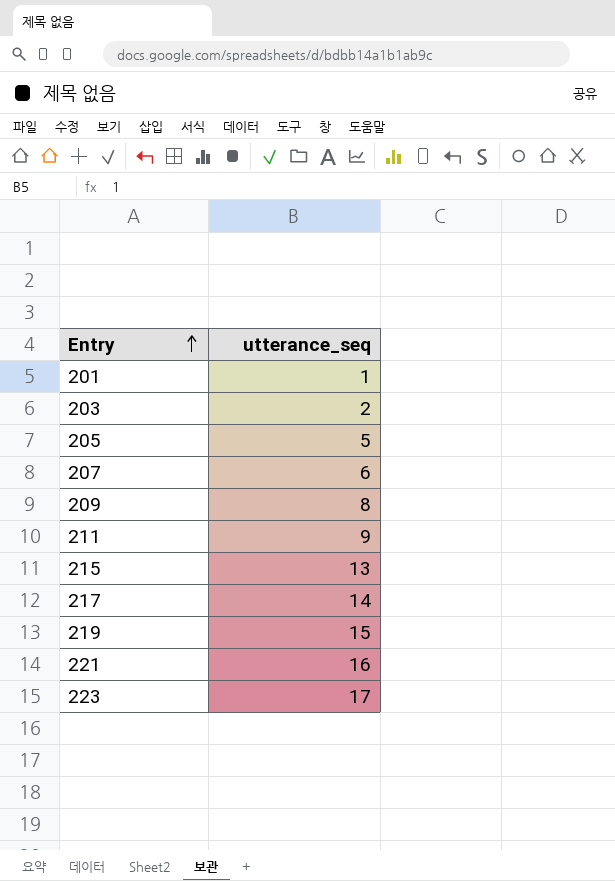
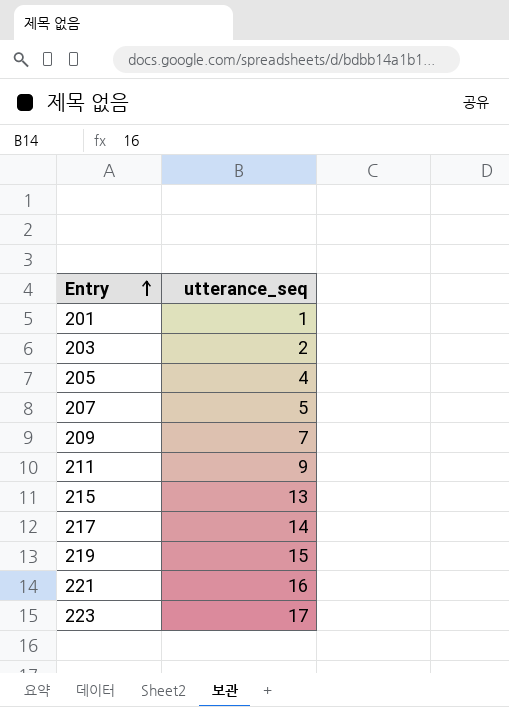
205 | utterance_seq: 5 -> 4
207 | utterance_seq: 6 -> 5
209 | utterance_seq: 8 -> 7

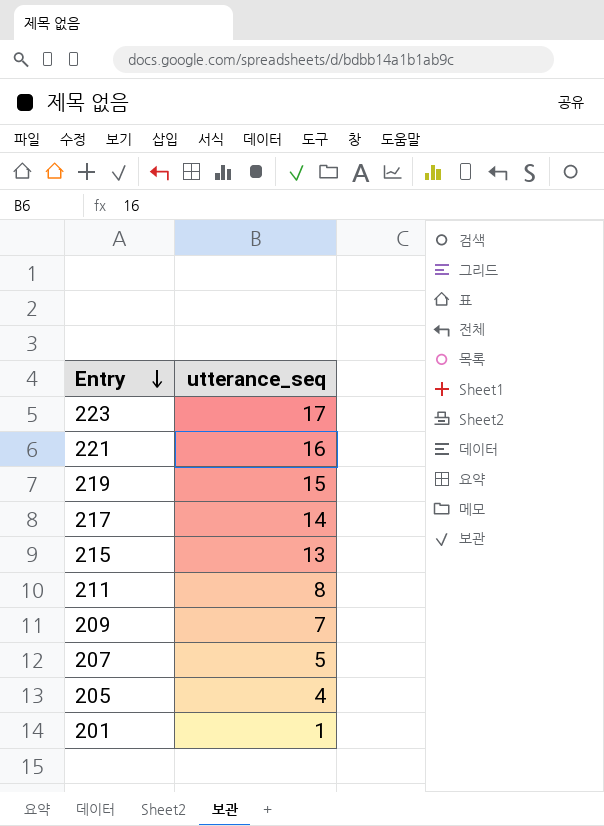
row order: Entry ascending -> Entry descending
row 203: 2 -> none
211 | utterance_seq: 9 -> 8

